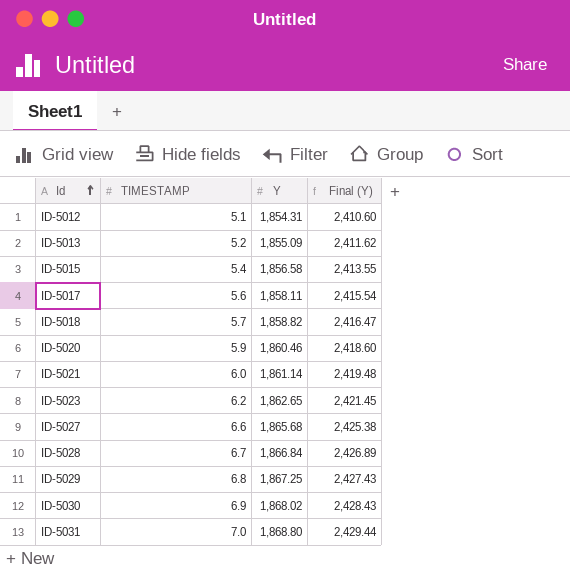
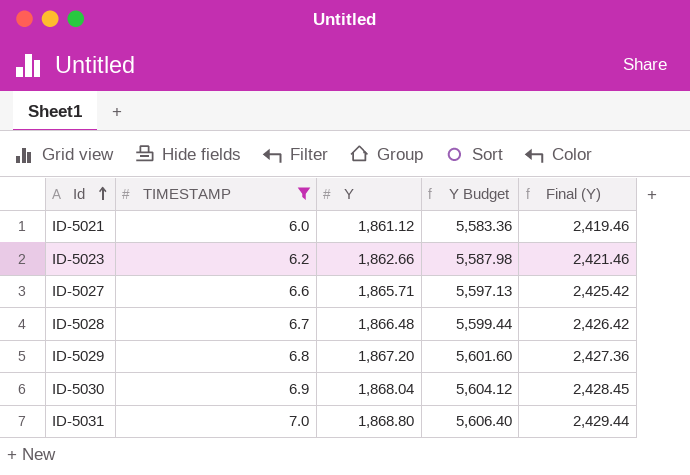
filter: none -> TIMESTAMP >= 6.0
column Y Budget | formula: none -> [Y] * 3
ID-5021 | Y: 1,861.14 -> 1,861.12
ID-5021 | Final (Y): 2,419.48 -> 2,419.46
ID-5023 | Y: 1,862.65 -> 1,862.66
ID-5023 | Final (Y): 2,421.45 -> 2,421.46
ID-5027 | Y: 1,865.68 -> 1,865.71
ID-5027 | Final (Y): 2,425.38 -> 2,425.42
ID-5028 | Y: 1,866.84 -> 1,866.48
ID-5028 | Final (Y): 2,426.89 -> 2,426.42
ID-5029 | Y: 1,867.25 -> 1,867.20
ID-5029 | Final (Y): 2,427.43 -> 2,427.36
ID-5030 | Y: 1,868.02 -> 1,868.04
ID-5030 | Final (Y): 2,428.43 -> 2,428.45

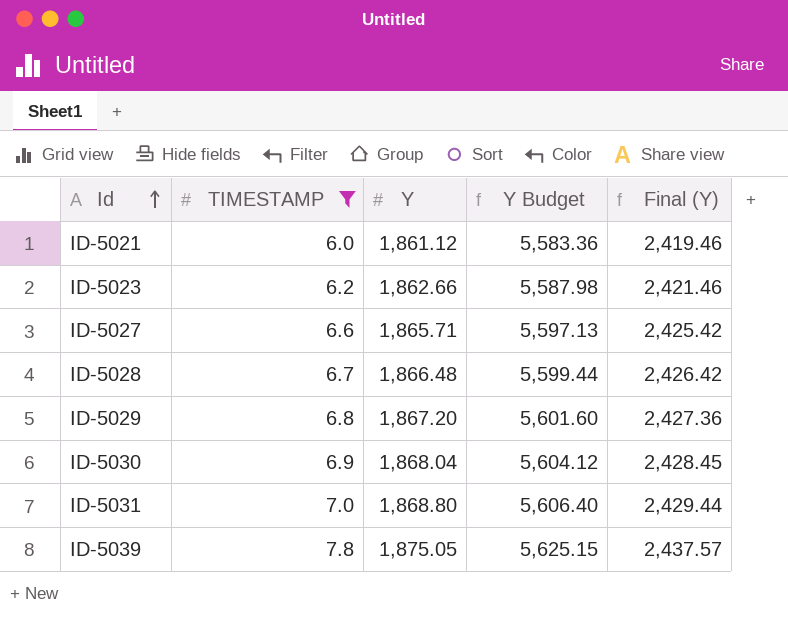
row ID-5039: none -> 7.8 | 1,875.05 | 5,625.15 | 2,437.57

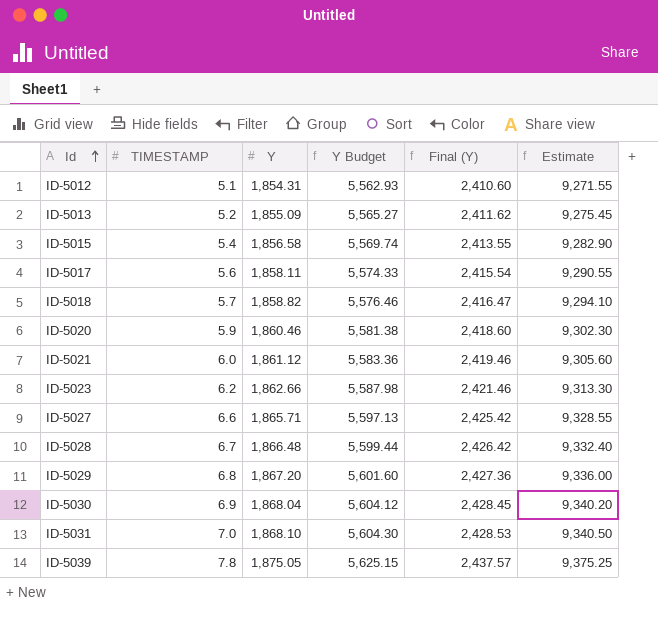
filter: TIMESTAMP >= 6.0 -> none
column Estimate | formula: none -> [Y] * 5
ID-5031 | Y: 1,868.80 -> 1,868.10
ID-5031 | Y Budget: 5,606.40 -> 5,604.30
ID-5031 | Final (Y): 2,429.44 -> 2,428.53

